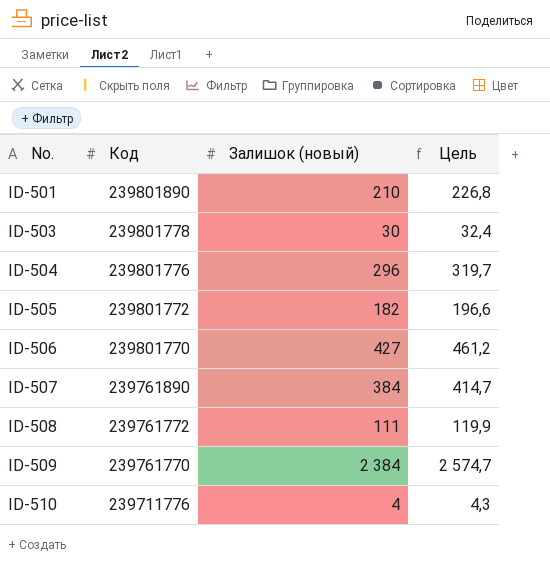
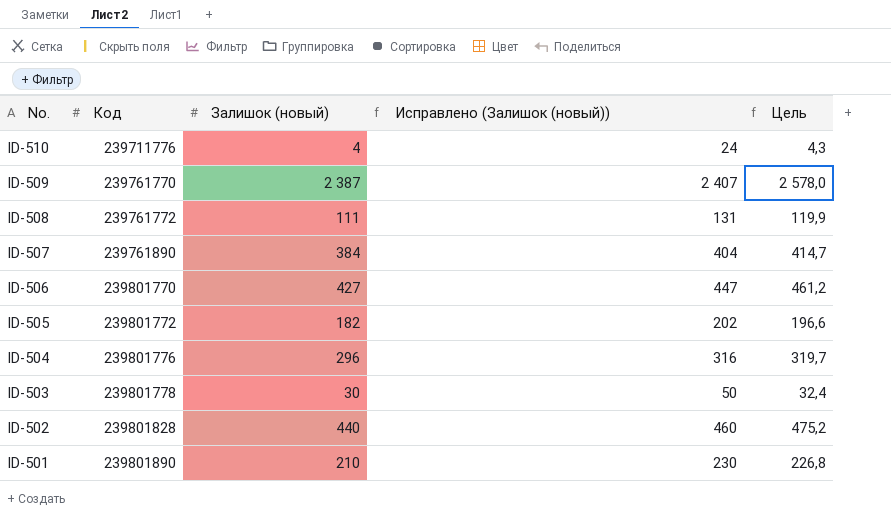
row order: No. ascending -> No. descending
column Исправлено (Залишок (новый)) | formula: none -> [Залишок (новый)] + 20
ID-509 | Залишок (новый): 2 384 -> 2 387
ID-509 | Цель: 2 574,7 -> 2 578,0
row ID-502: none -> 239801828 | 440 | 460 | 475,2

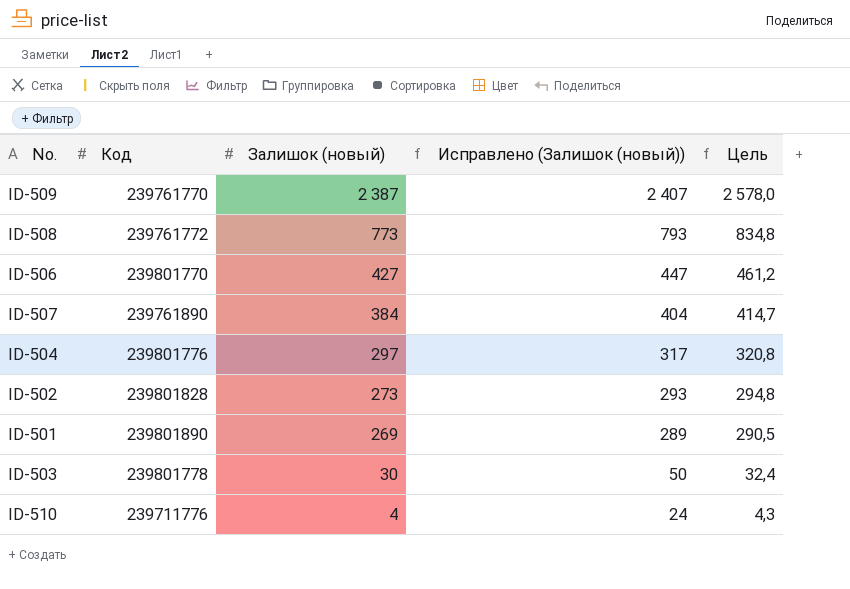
row order: No. descending -> Залишок (новый) descending
row ID-505: 239801772 | 182 | 202 | 196,6 -> none
ID-508 | Залишок (новый): 111 -> 773
ID-508 | Исправлено (Залишок (новый)): 131 -> 793
ID-508 | Цель: 119,9 -> 834,8
ID-504 | Залишок (новый): 296 -> 297
ID-504 | Исправлено (Залишок (новый)): 316 -> 317
ID-504 | Цель: 319,7 -> 320,8
ID-502 | Залишок (новый): 440 -> 273
ID-502 | Исправлено (Залишок (новый)): 460 -> 293
ID-502 | Цель: 475,2 -> 294,8
ID-501 | Залишок (новый): 210 -> 269
ID-501 | Исправлено (Залишок (новый)): 230 -> 289
ID-501 | Цель: 226,8 -> 290,5

